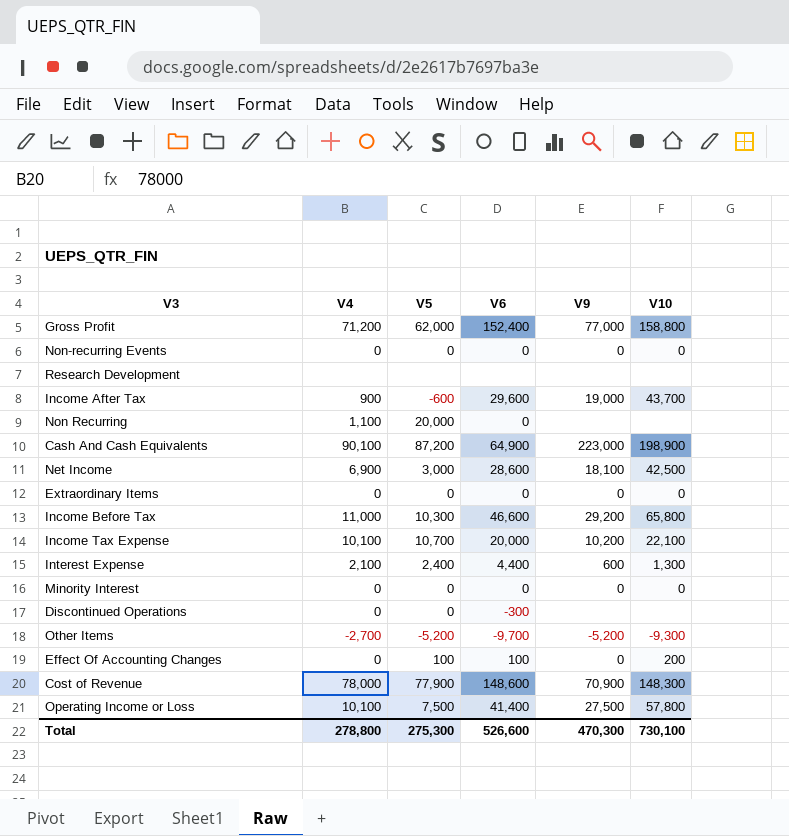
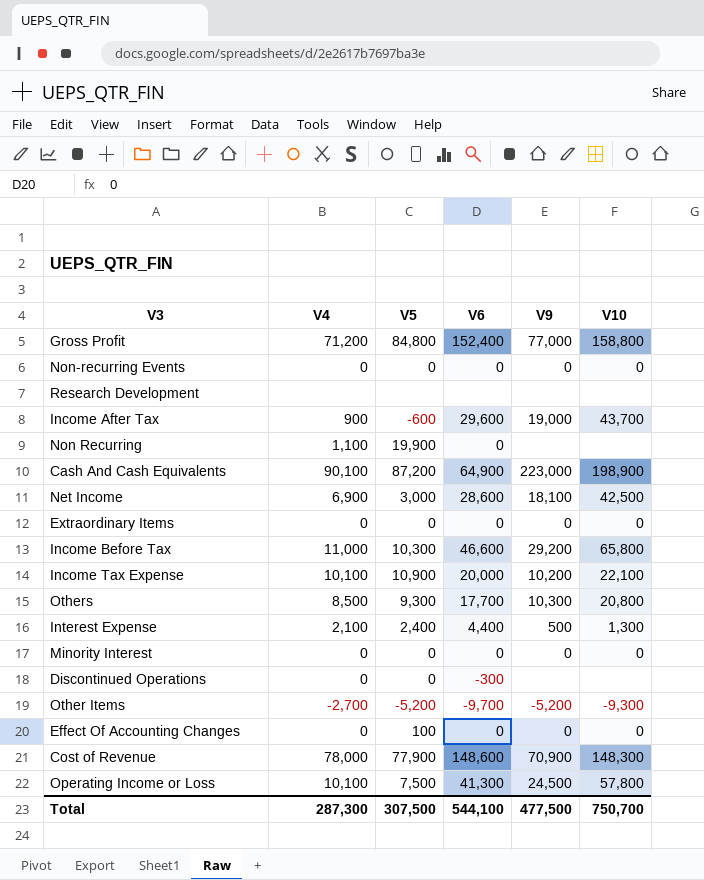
Gross Profit | V5: 62,000 -> 84,800
Non Recurring | V5: 20,000 -> 19,900
Income Tax Expense | V5: 10,700 -> 10,900
row Others: none -> 8,500 | 9,300 | 17,700 | 10,300 | 20,800
Interest Expense | V9: 600 -> 500
Effect Of Accounting Changes | V6: 100 -> 0
Effect Of Accounting Changes | V10: 200 -> 0
Operating Income or Loss | V6: 41,400 -> 41,300
Operating Income or Loss | V9: 27,500 -> 24,500
Total | V4: 278,800 -> 287,300
Total | V5: 275,300 -> 307,500
Total | V6: 526,600 -> 544,100
Total | V9: 470,300 -> 477,500
Total | V10: 730,100 -> 750,700

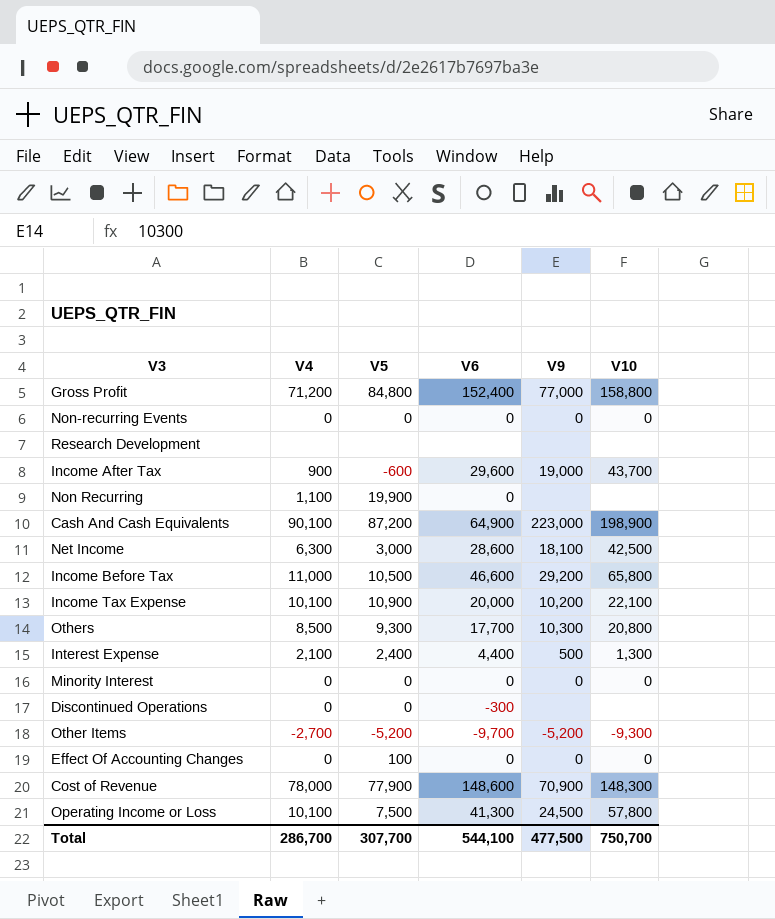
row Extraordinary Items: 0 | 0 | 0 | 0 | 0 -> none
Net Income | V4: 6,900 -> 6,300
Income Before Tax | V5: 10,300 -> 10,500
Total | V4: 287,300 -> 286,700
Total | V5: 307,500 -> 307,700

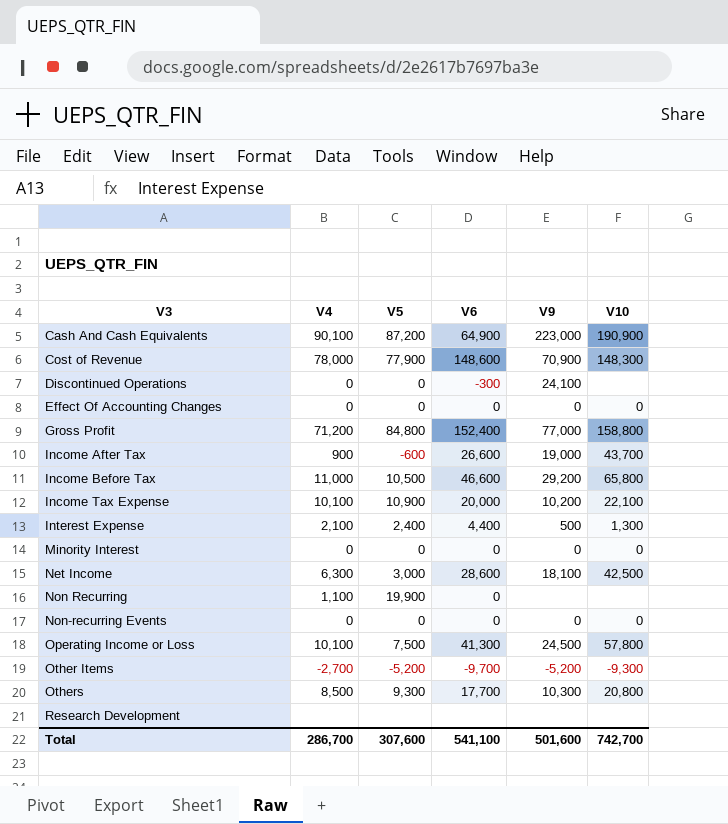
row order: none -> V3 ascending
Cash And Cash Equivalents | V10: 198,900 -> 190,900
Discontinued Operations | V9: none -> 24,100
Effect Of Accounting Changes | V5: 100 -> 0
Income After Tax | V6: 29,600 -> 26,600
Total | V5: 307,700 -> 307,600
Total | V6: 544,100 -> 541,100
Total | V9: 477,500 -> 501,600
Total | V10: 750,700 -> 742,700

